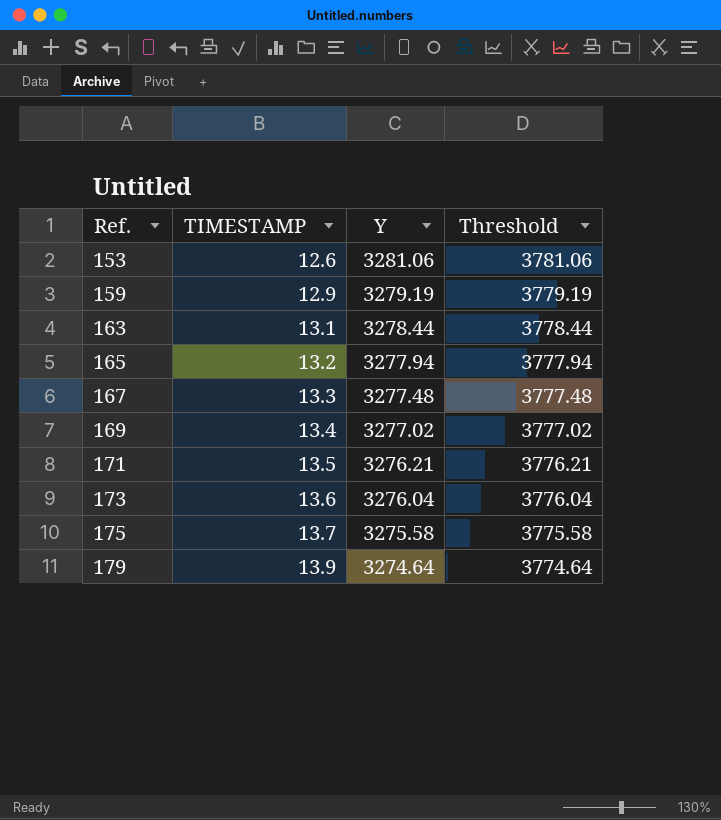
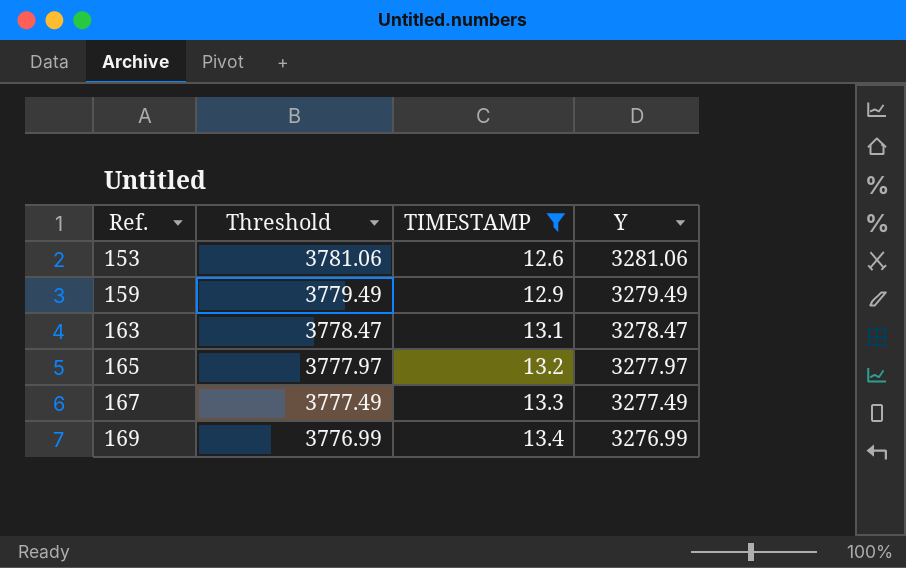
filter: none -> TIMESTAMP <= 13.4
column Threshold | position: 4 -> 2
159 | Threshold: 3779.19 -> 3779.49
159 | Y: 3279.19 -> 3279.49
163 | Threshold: 3778.44 -> 3778.47
163 | Y: 3278.44 -> 3278.47
165 | Threshold: 3777.94 -> 3777.97
165 | Y: 3277.94 -> 3277.97
167 | Threshold: 3777.48 -> 3777.49
167 | Y: 3277.48 -> 3277.49
169 | Threshold: 3777.02 -> 3776.99
169 | Y: 3277.02 -> 3276.99

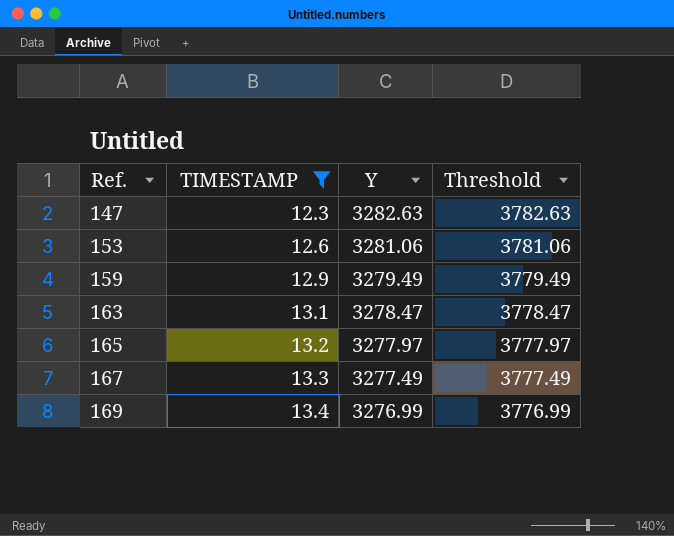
column Threshold | position: 2 -> 4
row 147: none -> 12.3 | 3282.63 | 3782.63

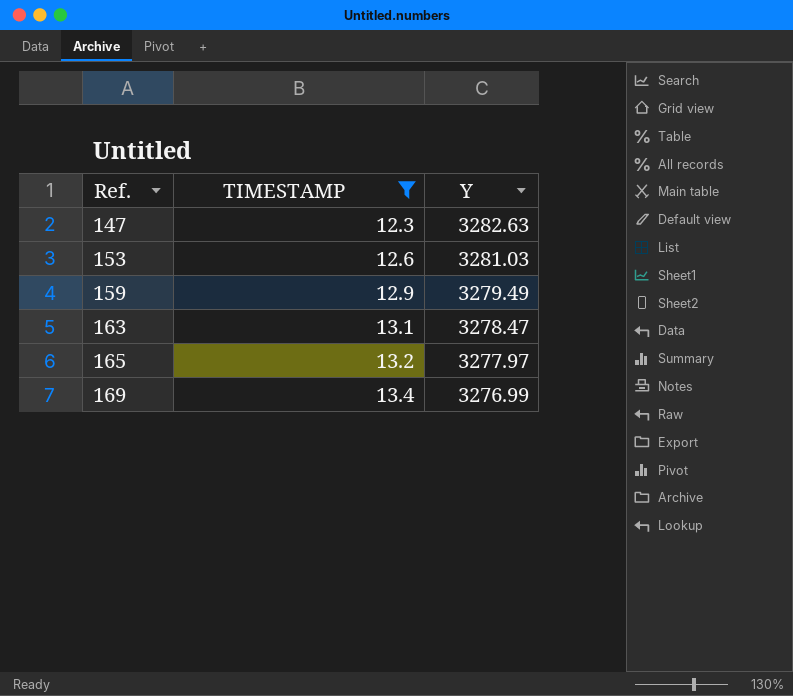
column Threshold | formula: [Y] + 500 -> none
row 167: 13.3 | 3277.49 | 3777.49 -> none
153 | Y: 3281.06 -> 3281.03

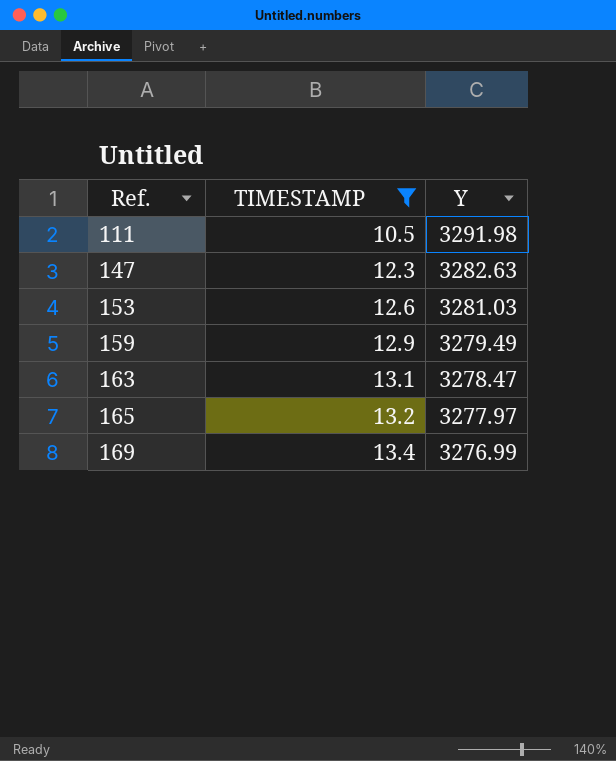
row 111: none -> 10.5 | 3291.98

